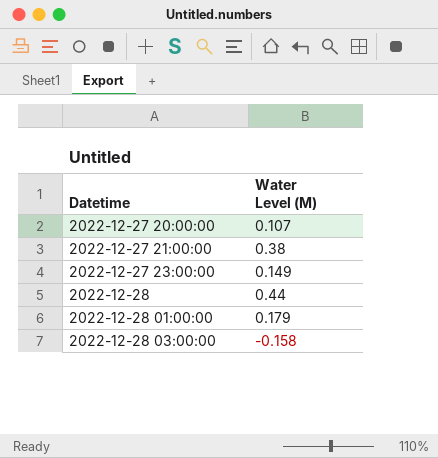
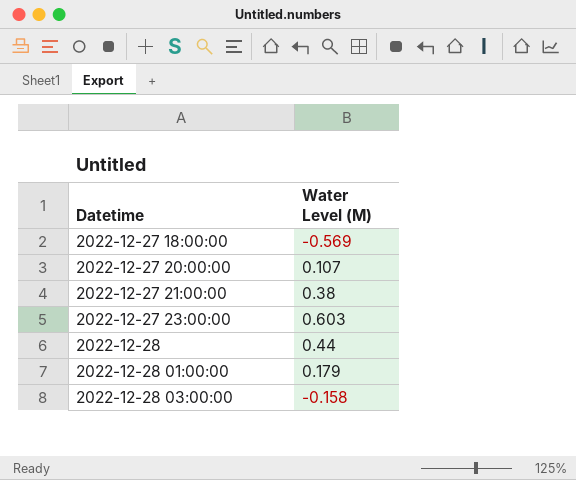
row 2022-12-27 18:00:00: none -> -0.569
2022-12-27 23:00:00 | Water Level (M): 0.149 -> 0.603

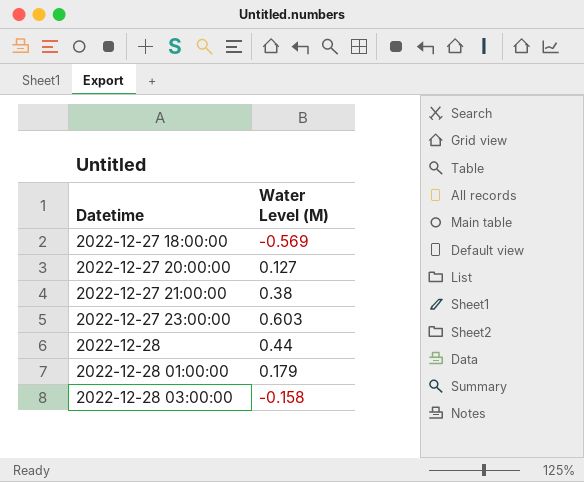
2022-12-27 20:00:00 | Water Level (M): 0.107 -> 0.127

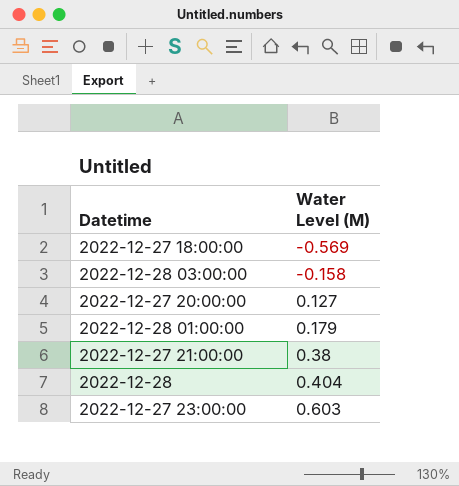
row order: Datetime ascending -> Water Level (M) ascending
2022-12-28 | Water Level (M): 0.44 -> 0.404

